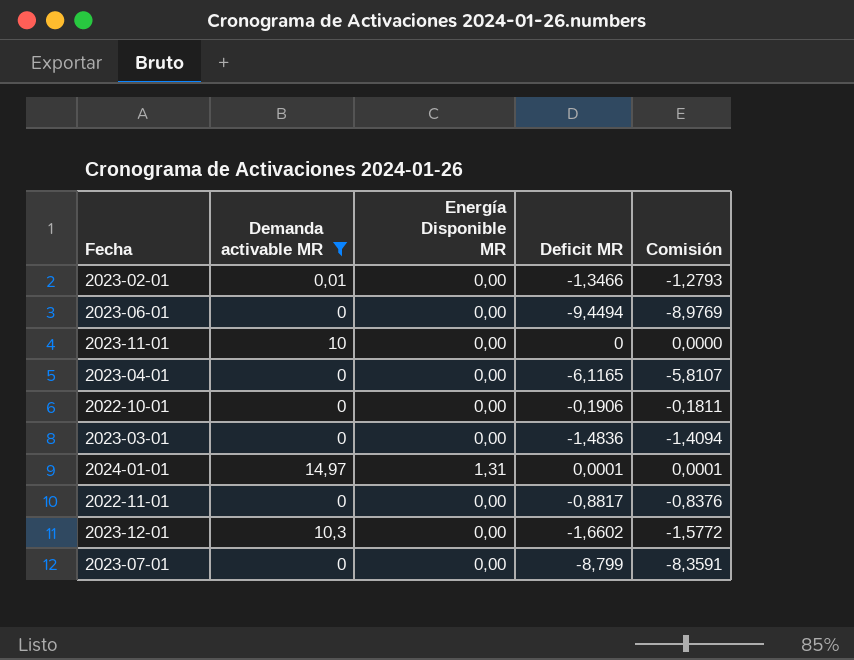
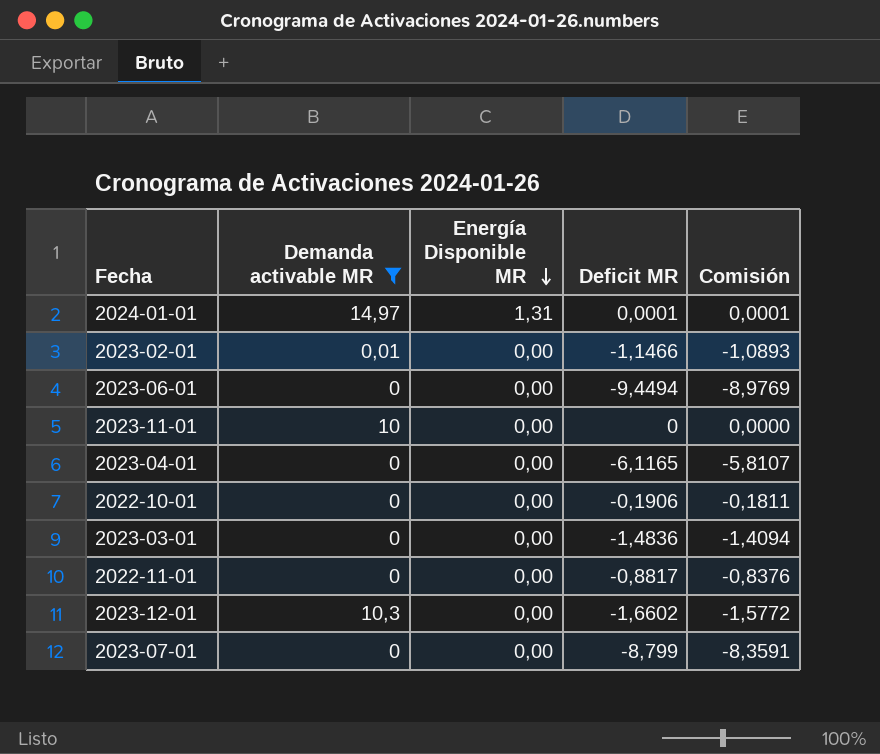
row order: none -> Energía Disponible MR descending
2023-02-01 | Deficit MR: -1,3466 -> -1,1466
2023-02-01 | Comisión: -1,2793 -> -1,0893

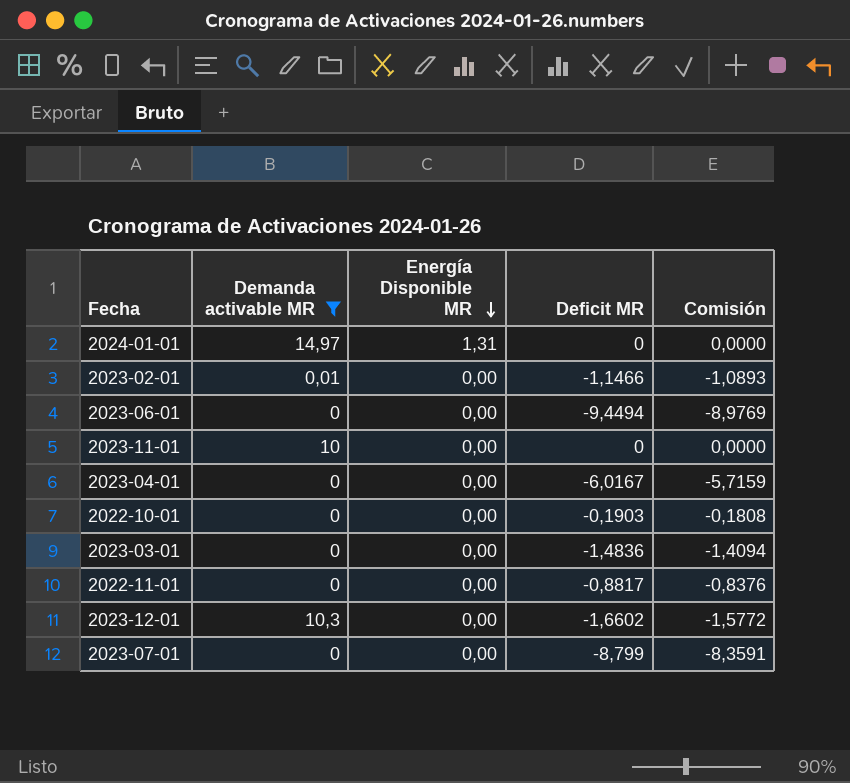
2024-01-01 | Deficit MR: 0,0001 -> 0
2024-01-01 | Comisión: 0,0001 -> 0,0000
2023-04-01 | Deficit MR: -6,1165 -> -6,0167
2023-04-01 | Comisión: -5,8107 -> -5,7159
2022-10-01 | Deficit MR: -0,1906 -> -0,1903
2022-10-01 | Comisión: -0,1811 -> -0,1808

